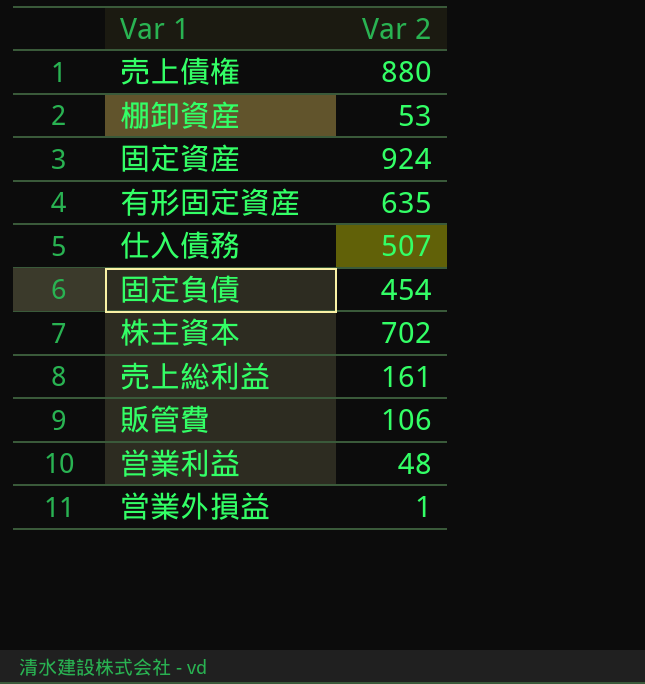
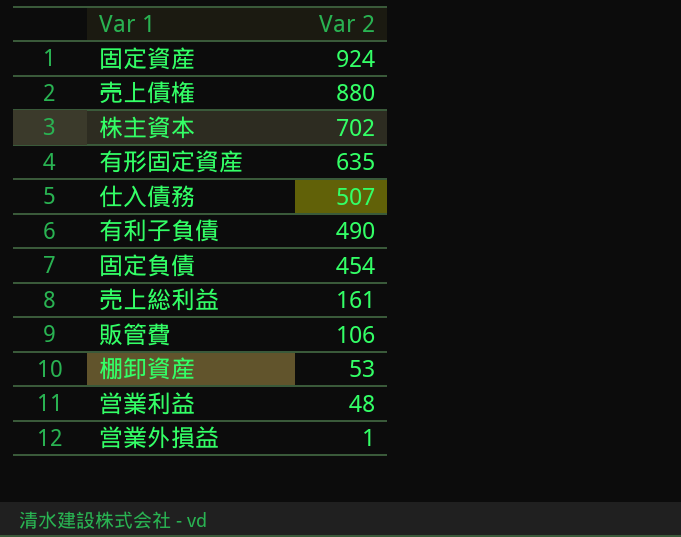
row order: none -> Var 2 descending
row 有利子負債: none -> 490

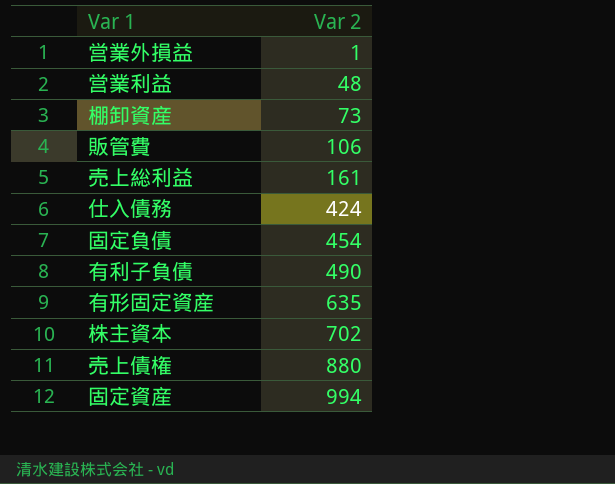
row order: Var 2 descending -> Var 2 ascending
棚卸資産 | Var 2: 53 -> 73
仕入債務 | Var 2: 507 -> 424
固定資産 | Var 2: 924 -> 994

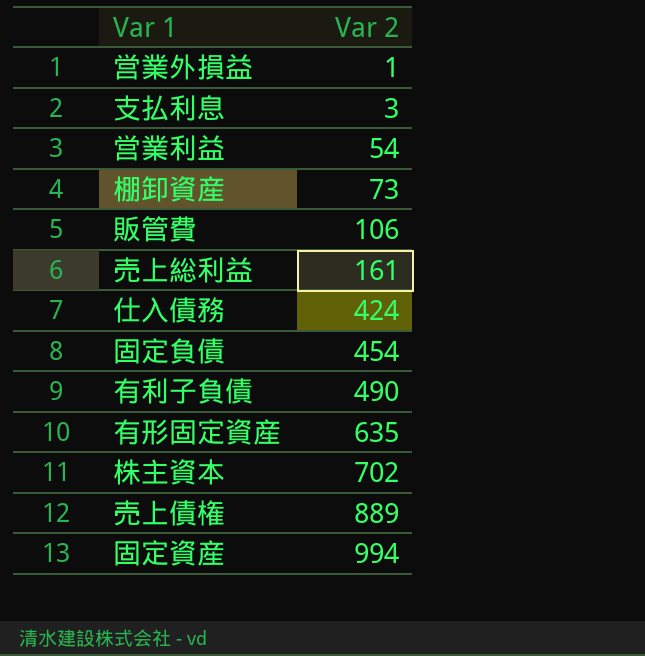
row 支払利息: none -> 3
営業利益 | Var 2: 48 -> 54
売上債権 | Var 2: 880 -> 889

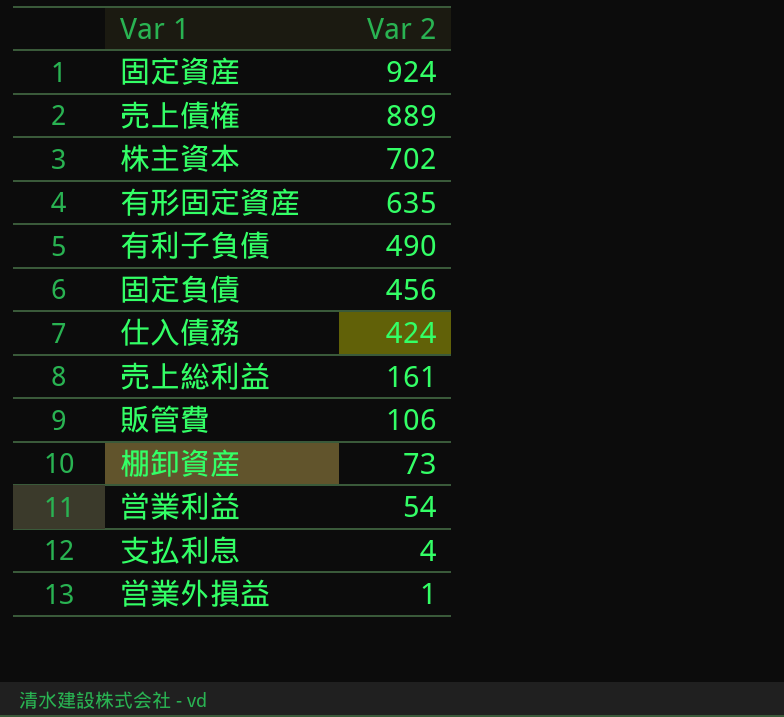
row order: Var 2 ascending -> Var 2 descending
固定資産 | Var 2: 994 -> 924
固定負債 | Var 2: 454 -> 456
支払利息 | Var 2: 3 -> 4

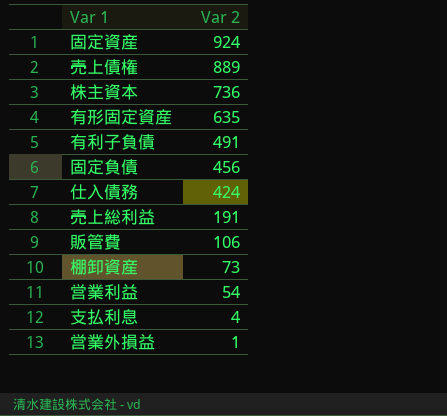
株主資本 | Var 2: 702 -> 736
有利子負債 | Var 2: 490 -> 491
売上総利益 | Var 2: 161 -> 191

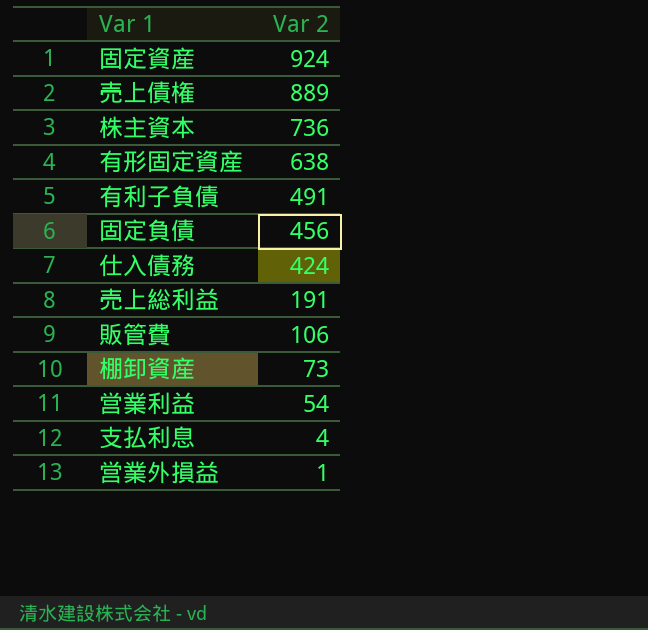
有形固定資産 | Var 2: 635 -> 638

